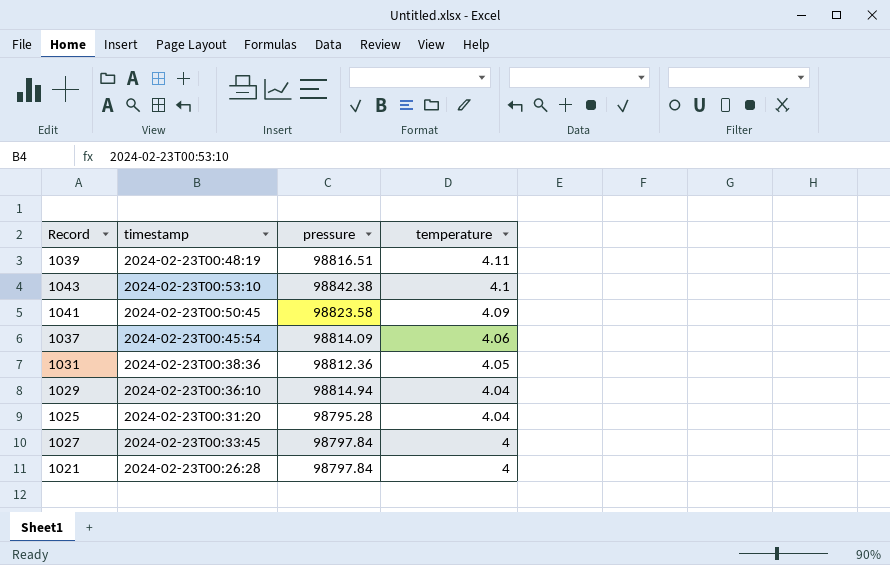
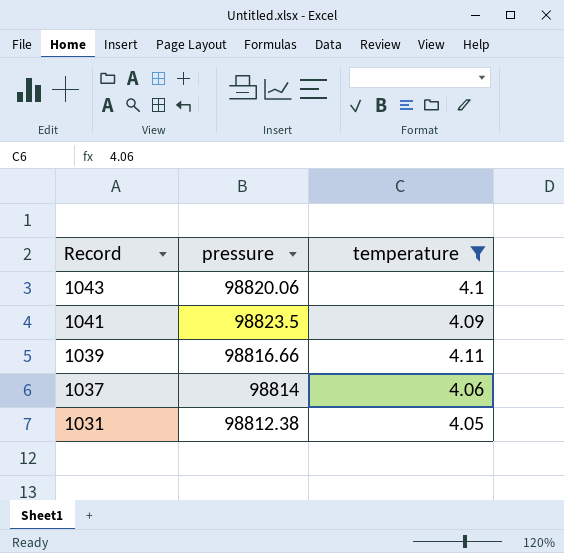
filter: none -> temperature >= 4.05
row order: temperature descending -> Record descending
column timestamp | position: 2 -> none
1043 | pressure: 98842.38 -> 98820.06
1041 | pressure: 98823.58 -> 98823.5
1039 | pressure: 98816.51 -> 98816.66
1037 | pressure: 98814.09 -> 98814
1031 | pressure: 98812.36 -> 98812.38

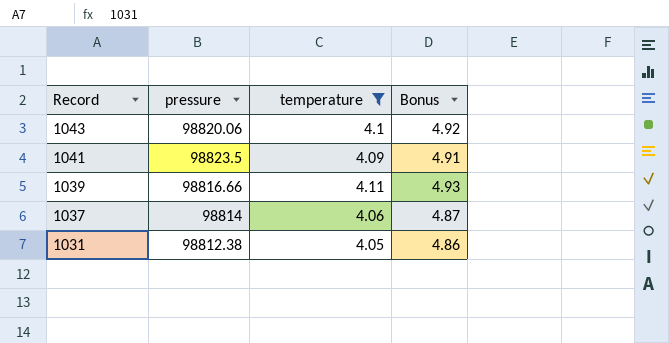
column Bonus | formula: none -> [temperature] * 1.2

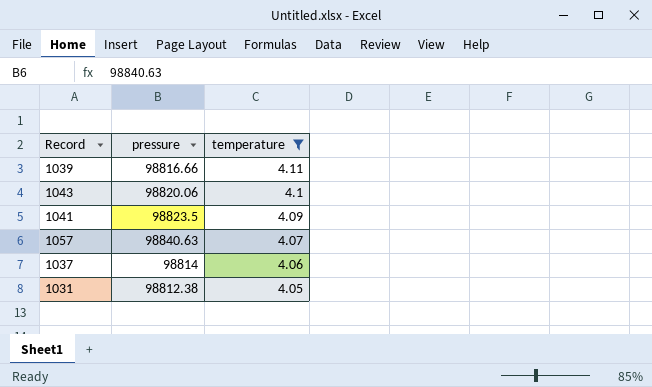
row order: Record descending -> temperature descending
column Bonus | formula: [temperature] * 1.2 -> none
row 1057: none -> 98840.63 | 4.07

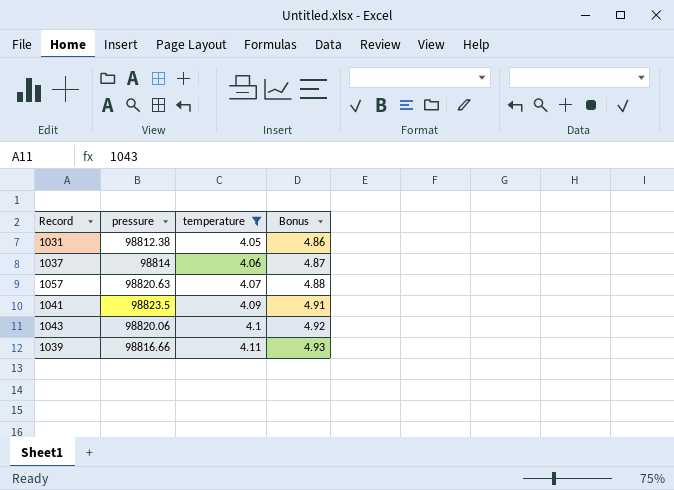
row order: temperature descending -> temperature ascending
column Bonus | formula: none -> [temperature] * 1.2
1057 | pressure: 98840.63 -> 98820.63

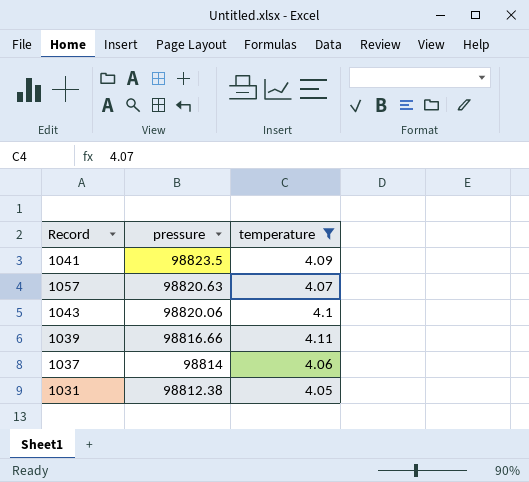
row order: temperature ascending -> pressure descending
column Bonus | formula: [temperature] * 1.2 -> none

